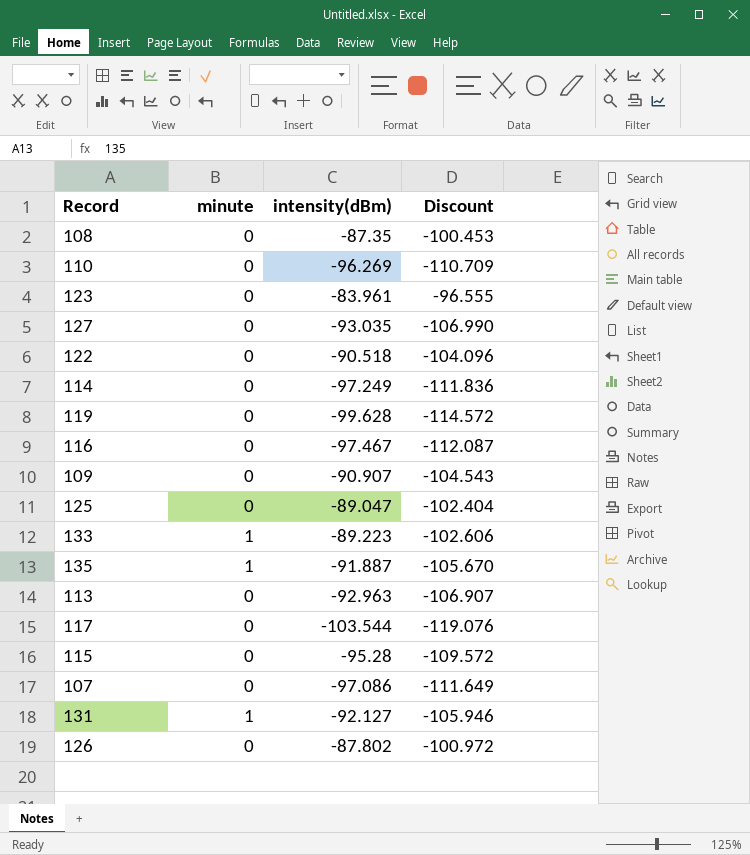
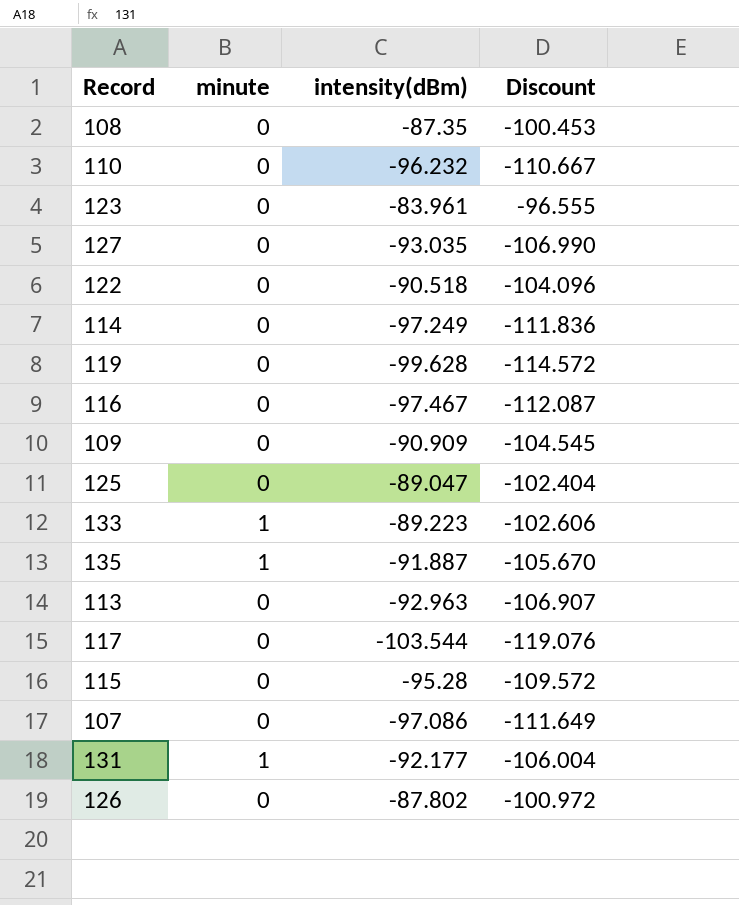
110 | intensity(dBm): -96.269 -> -96.232
110 | Discount: -110.709 -> -110.667
109 | intensity(dBm): -90.907 -> -90.909
109 | Discount: -104.543 -> -104.545
131 | intensity(dBm): -92.127 -> -92.177
131 | Discount: -105.946 -> -106.004

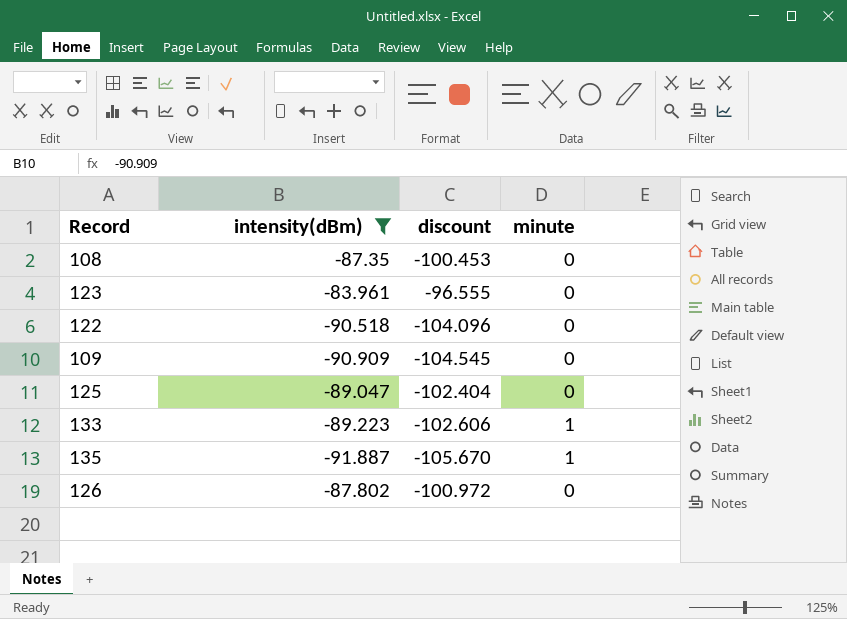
filter: none -> intensity(dBm) >= -91.887
column name: Discount -> discount
column minute | position: 2 -> 4

